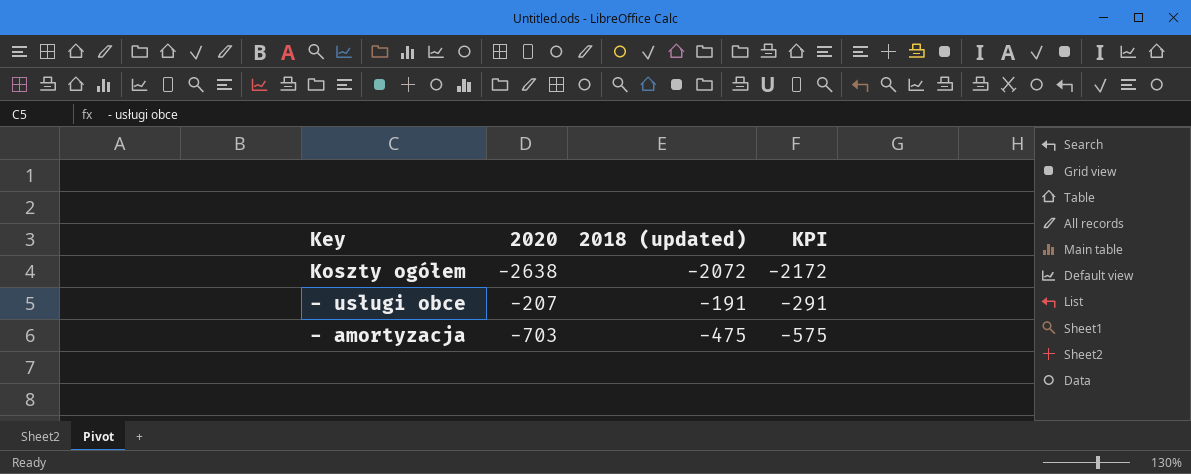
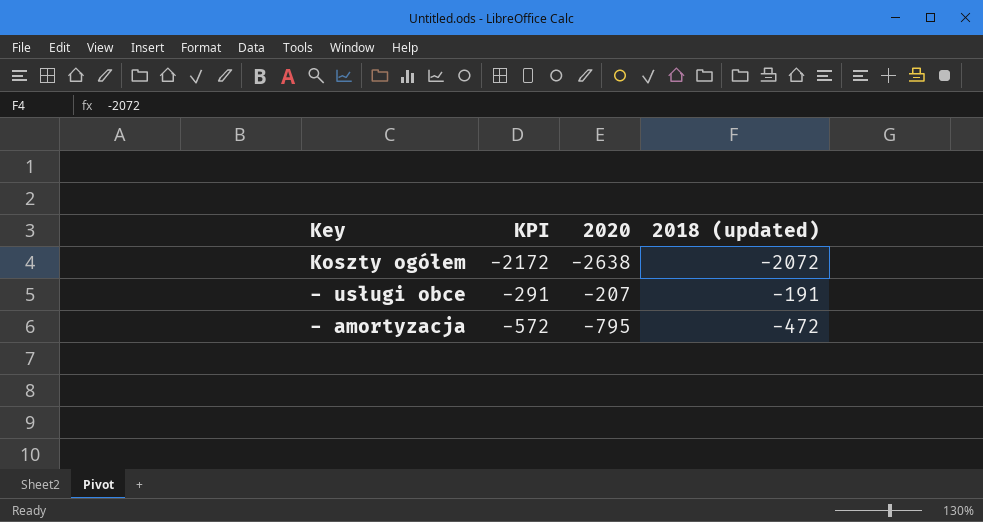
column KPI | position: 4 -> 2
- amortyzacja | KPI: -575 -> -572
- amortyzacja | 2020: -703 -> -795
- amortyzacja | 2018 (updated): -475 -> -472

